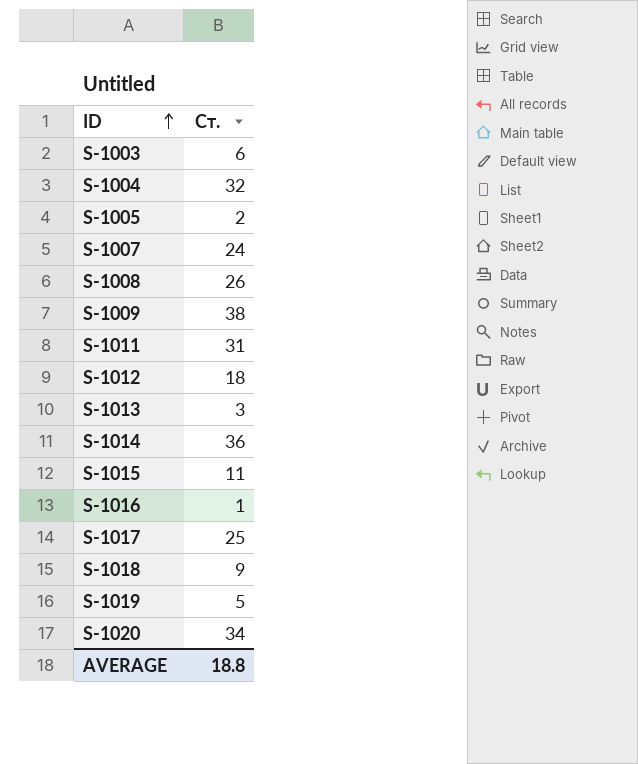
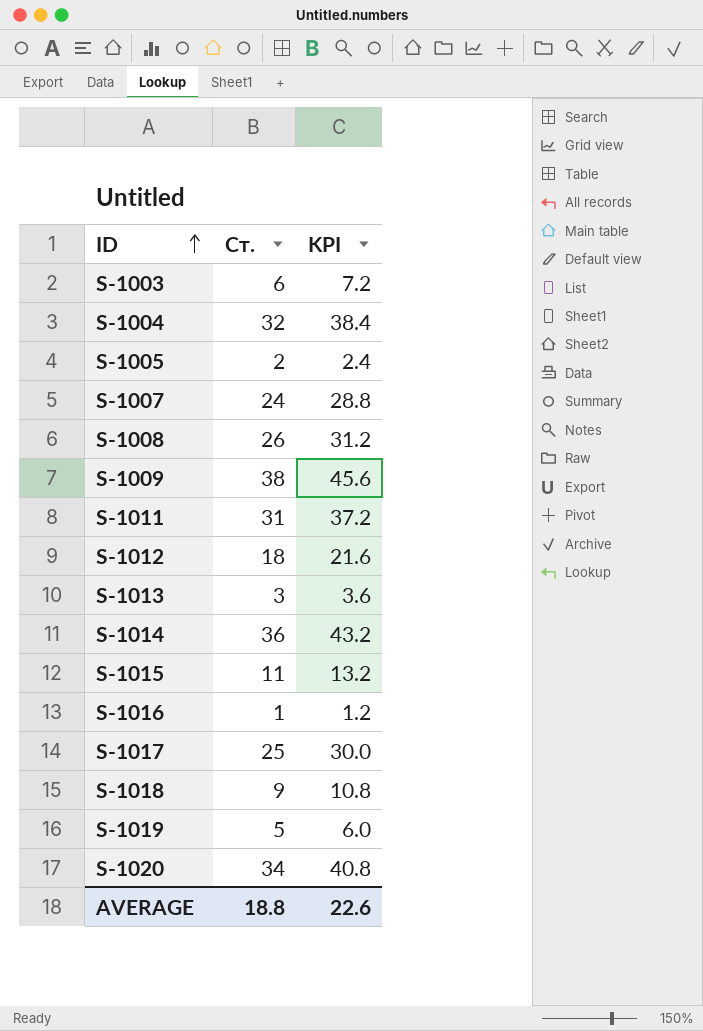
column KPI | formula: none -> [Ст.] * 1.2

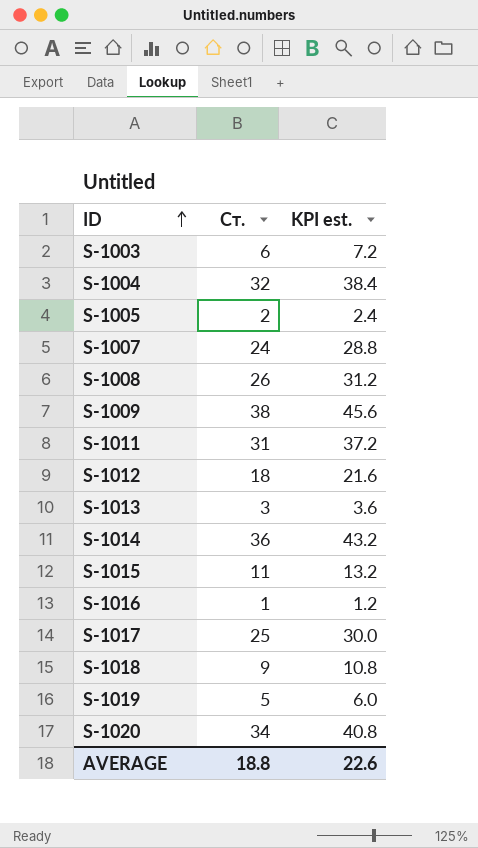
column name: KPI -> KPI est.

